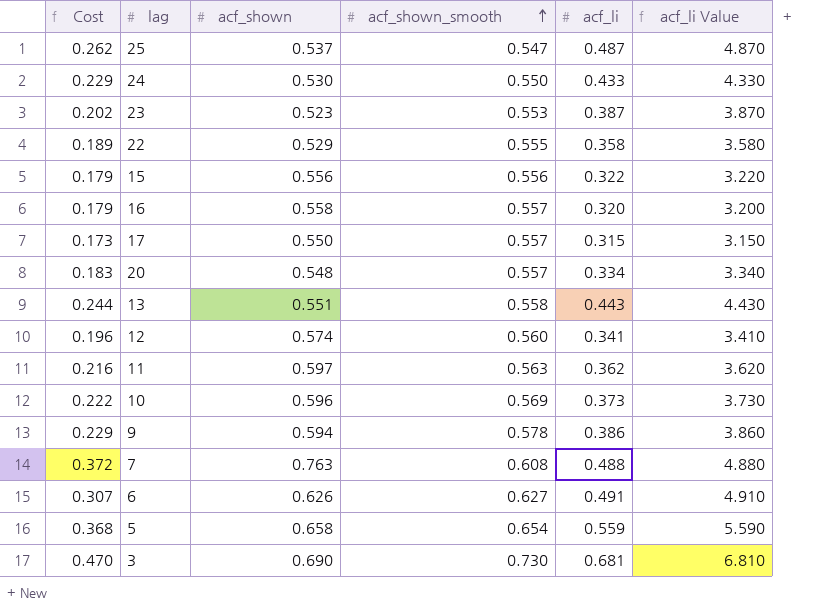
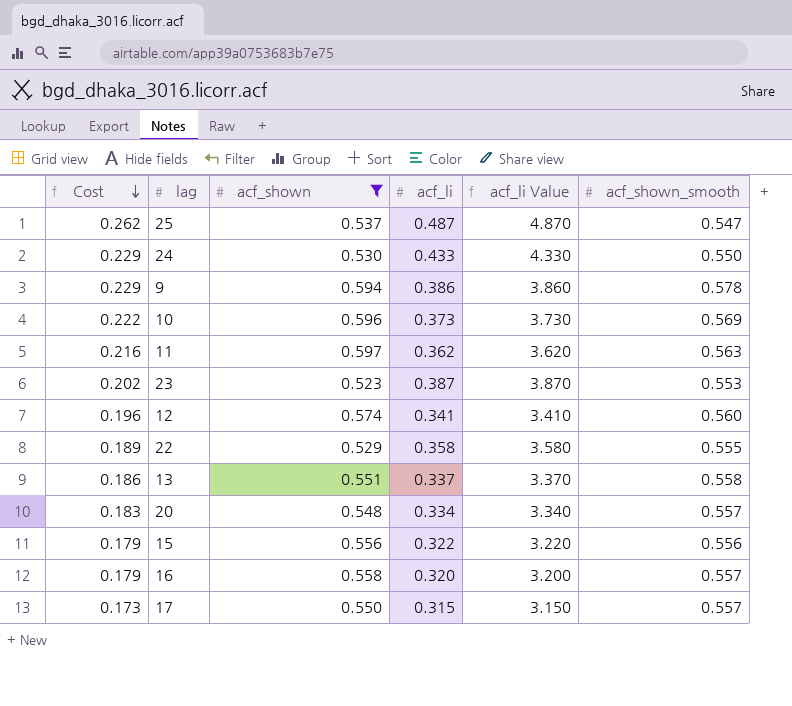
filter: none -> acf_shown <= 0.597
row order: acf_shown_smooth ascending -> Cost descending
column acf_shown_smooth | position: 4 -> 6
13 | Cost: 0.244 -> 0.186
13 | acf_li: 0.443 -> 0.337
13 | acf_li Value: 4.430 -> 3.370

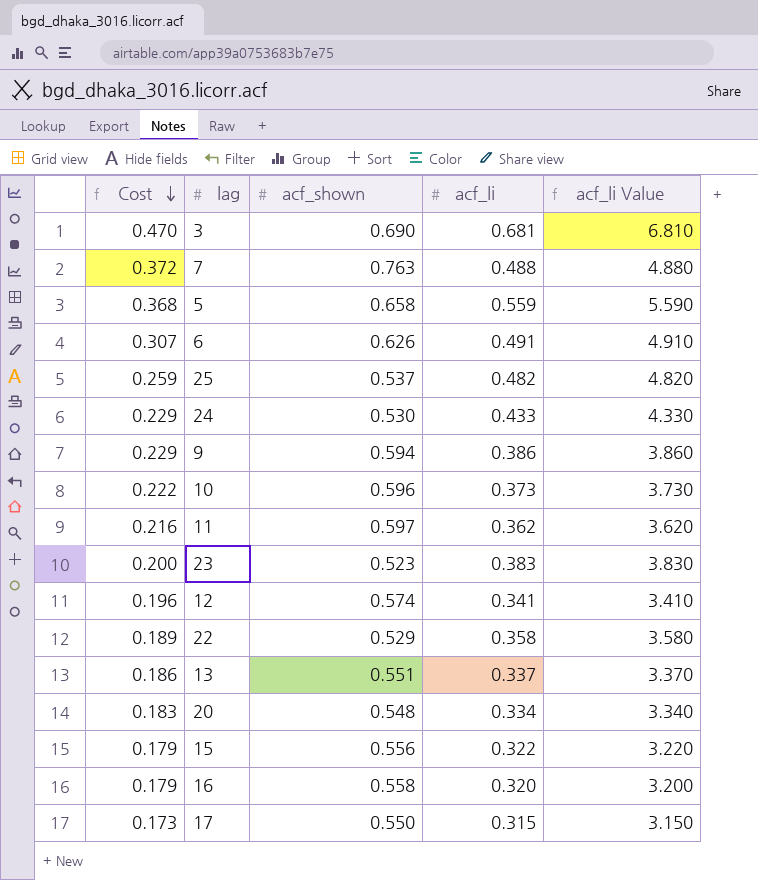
filter: acf_shown <= 0.597 -> none
column acf_shown_smooth | position: 6 -> none
25 | Cost: 0.262 -> 0.259
25 | acf_li: 0.487 -> 0.482
25 | acf_li Value: 4.870 -> 4.820
23 | Cost: 0.202 -> 0.200
23 | acf_li: 0.387 -> 0.383
23 | acf_li Value: 3.870 -> 3.830

